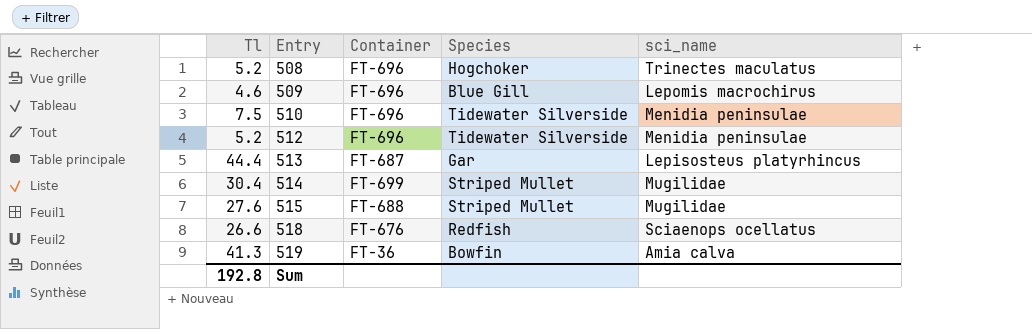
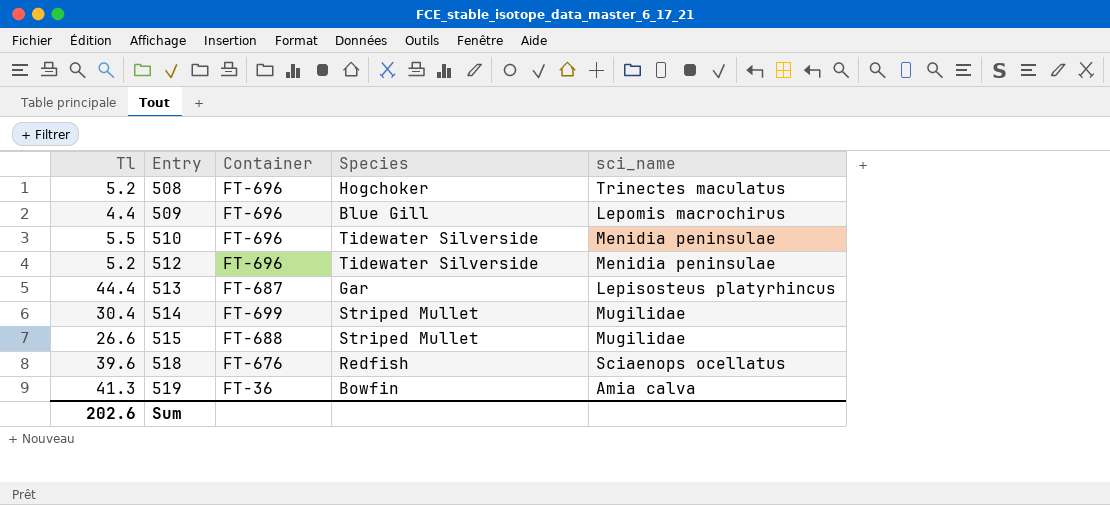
509 | Tl: 4.6 -> 4.4
510 | Tl: 7.5 -> 5.5
515 | Tl: 27.6 -> 26.6
518 | Tl: 26.6 -> 39.6
Sum | Tl: 192.8 -> 202.6

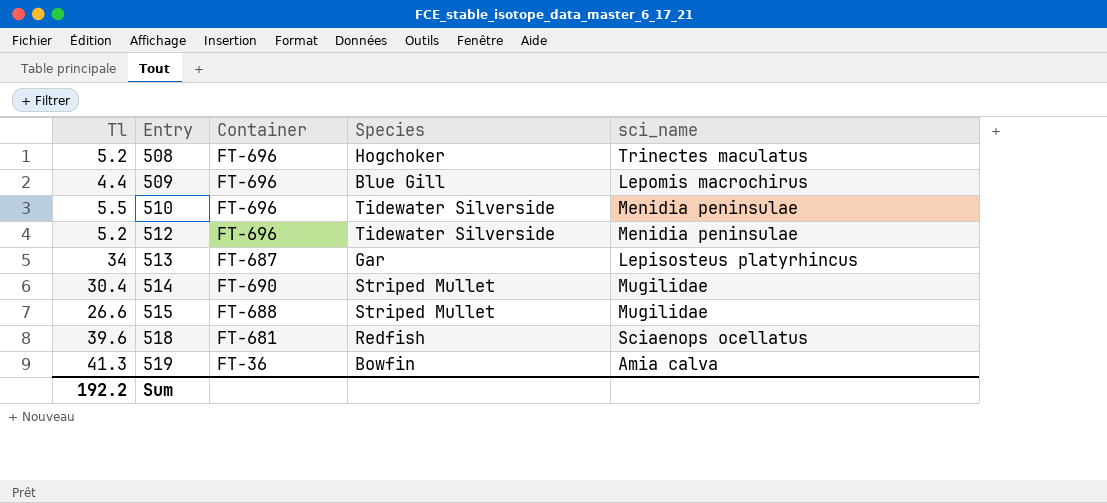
513 | Tl: 44.4 -> 34
514 | Container: FT-699 -> FT-690
518 | Container: FT-676 -> FT-681
Sum | Tl: 202.6 -> 192.2

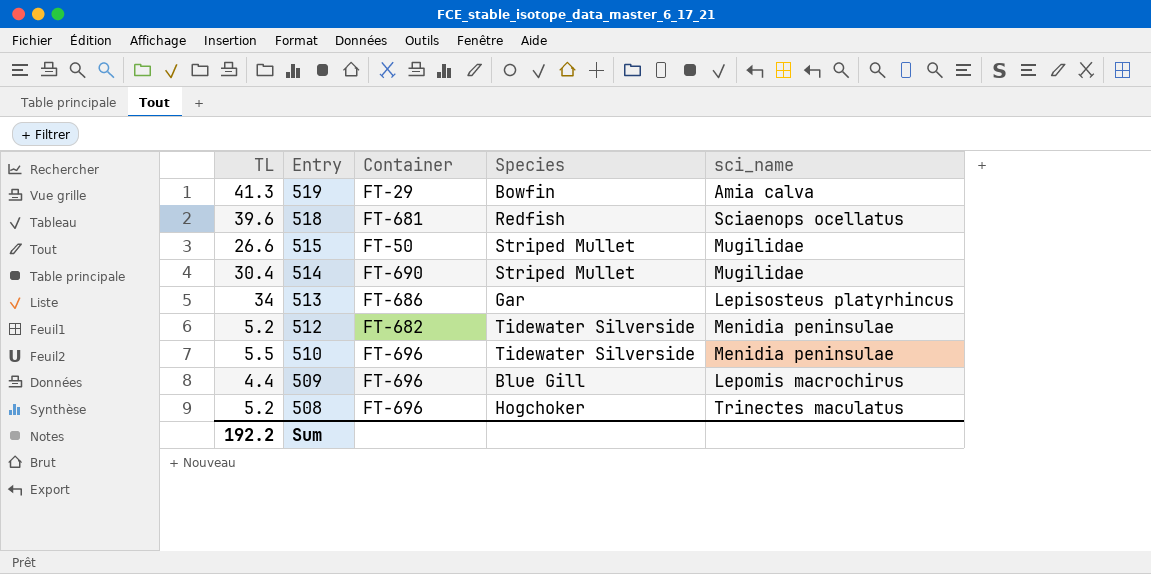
row order: Entry ascending -> Entry descending
column name: Tl -> TL
519 | Container: FT-36 -> FT-29
515 | Container: FT-688 -> FT-50
513 | Container: FT-687 -> FT-686
512 | Container: FT-696 -> FT-682

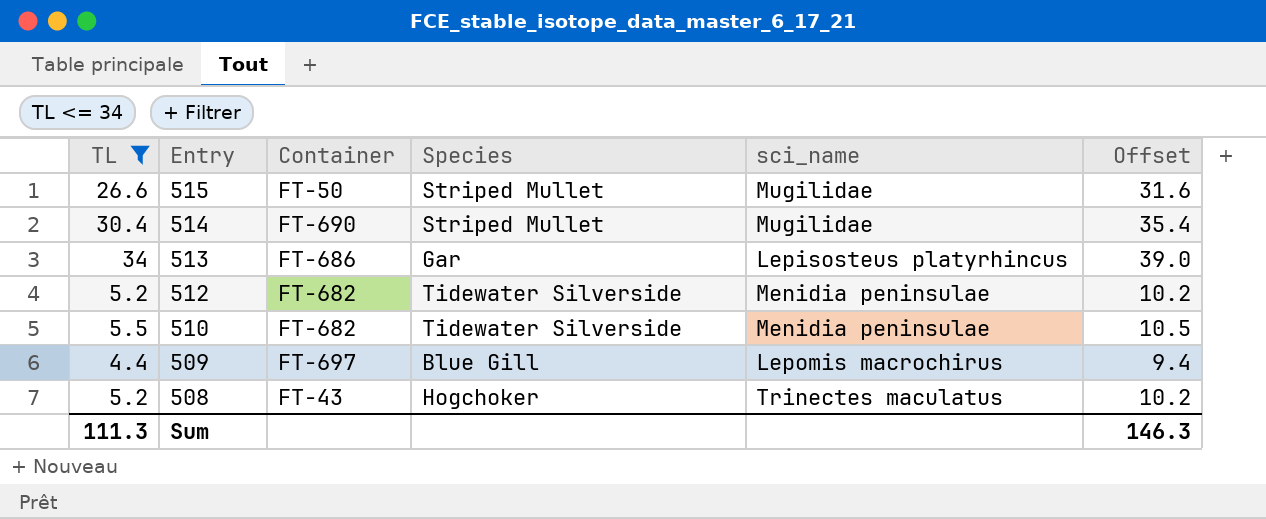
filter: none -> TL <= 34
column Offset | formula: none -> [TL] + 5
510 | Container: FT-696 -> FT-682
509 | Container: FT-696 -> FT-697
508 | Container: FT-696 -> FT-43
Sum | TL: 192.2 -> 111.3

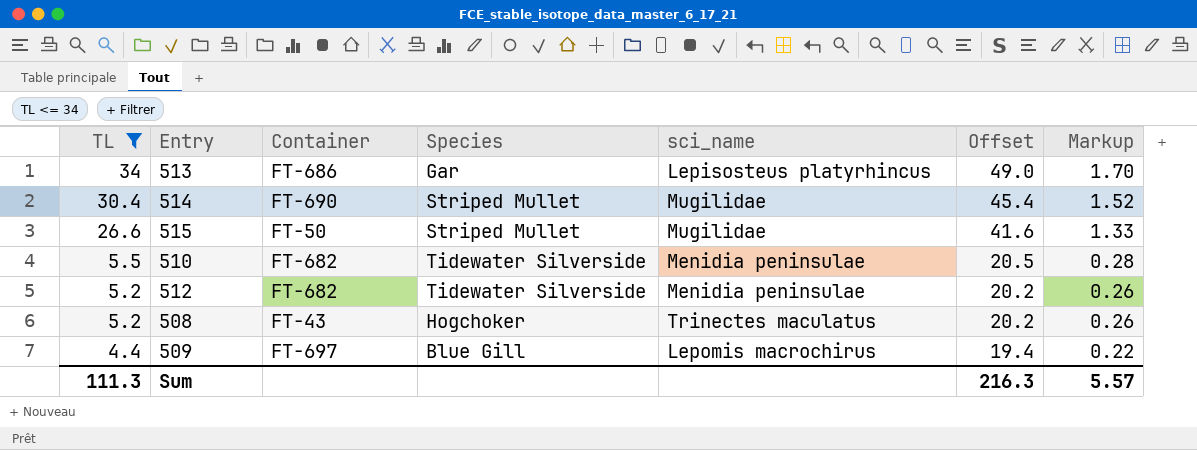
row order: Entry descending -> TL descending
column Offset | formula: [TL] + 5 -> [TL] + 15
column Markup | formula: none -> [TL] * 0.05
Sum | Offset: 146.3 -> 216.3

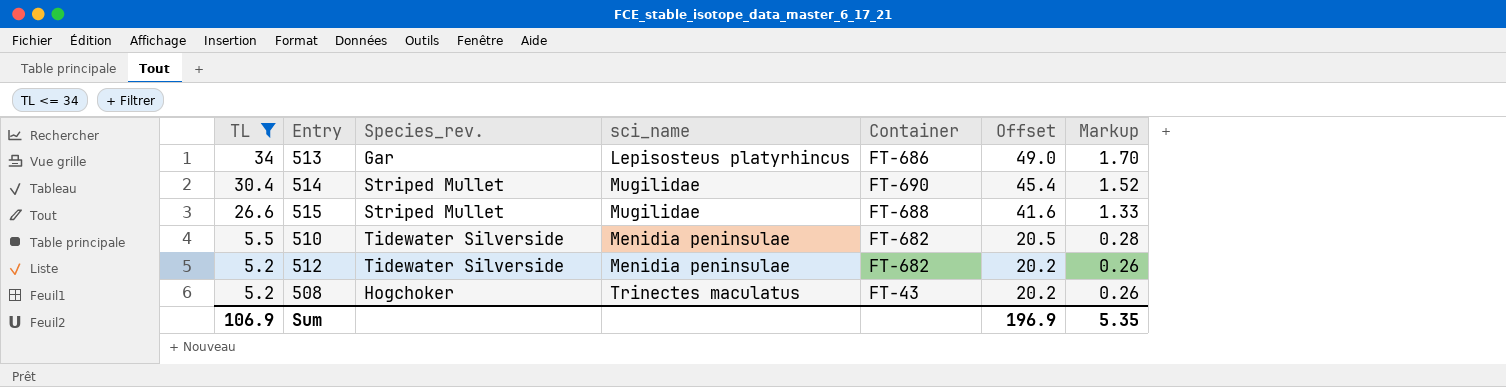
column name: Species -> Species_rev.
column Container | position: 3 -> 5
row 509: 4.4 | FT-697 | Blue Gill | Lepomis macrochirus | 19.4 | 0.22 -> none
515 | Container: FT-50 -> FT-688
Sum | TL: 111.3 -> 106.9
Sum | Offset: 216.3 -> 196.9
Sum | Markup: 5.57 -> 5.35

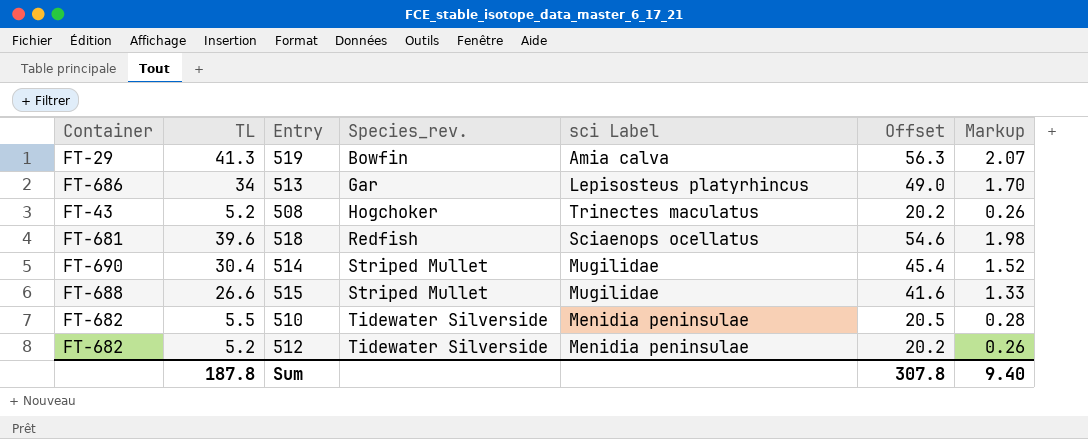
filter: TL <= 34 -> none
row order: TL descending -> Species_rev. ascending
column Container | position: 5 -> 1
column name: sci_name -> sci Label
Sum | TL: 106.9 -> 187.8
Sum | Offset: 196.9 -> 307.8
Sum | Markup: 5.35 -> 9.40

